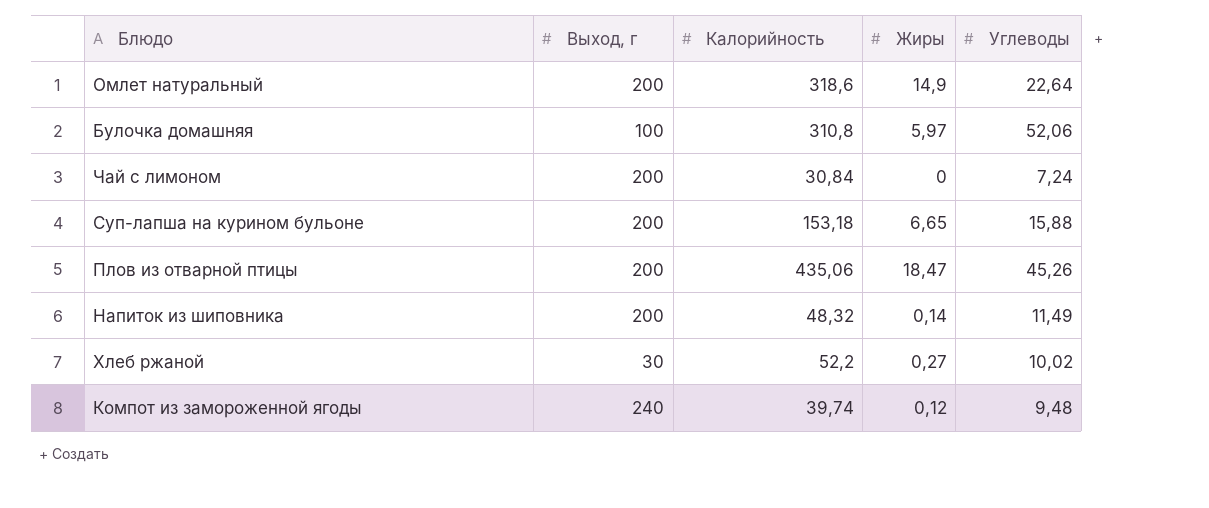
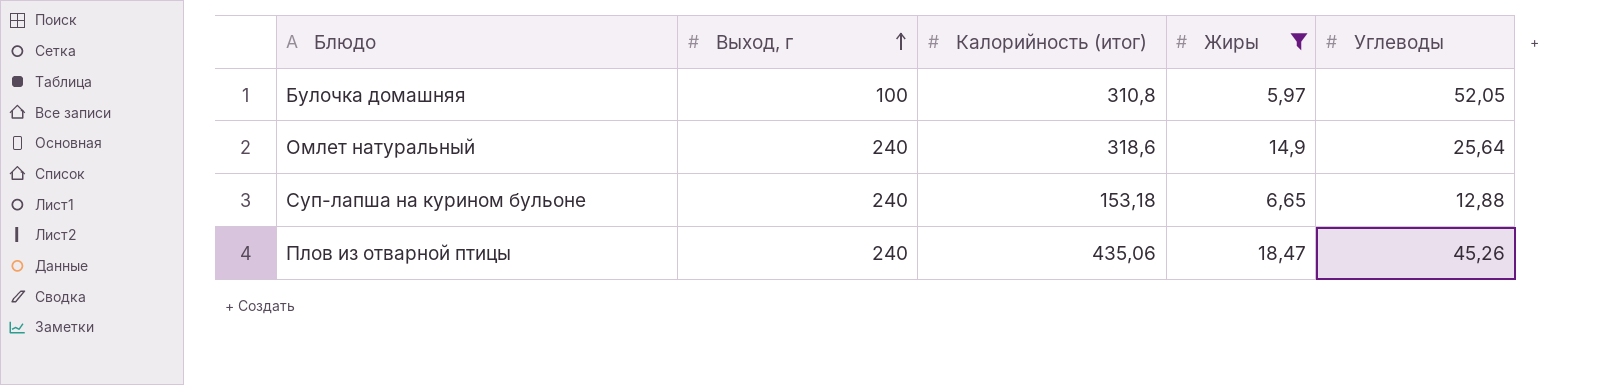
filter: none -> Жиры >= 5,97
row order: none -> Выход, г ascending
column name: Калорийность -> Калорийность (итог)
Булочка домашняя | Углеводы: 52,06 -> 52,05
Омлет натуральный | Выход, г: 200 -> 240
Омлет натуральный | Углеводы: 22,64 -> 25,64
Суп-лапша на курином бульоне | Выход, г: 200 -> 240
Суп-лапша на курином бульоне | Углеводы: 15,88 -> 12,88
Плов из отварной птицы | Выход, г: 200 -> 240

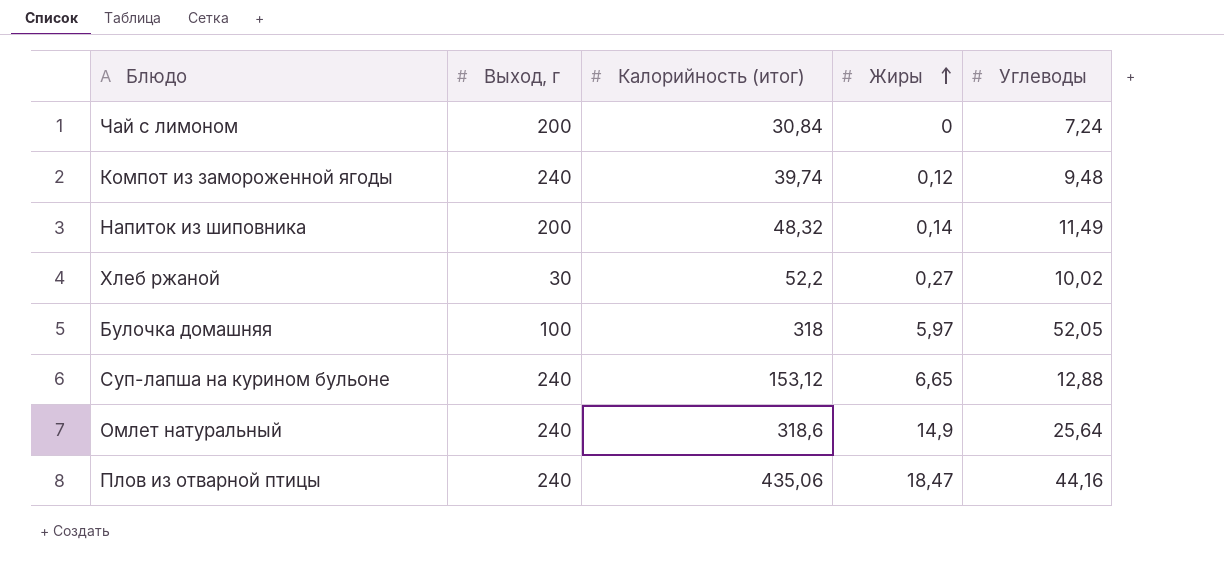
filter: Жиры >= 5,97 -> none
row order: Выход, г ascending -> Жиры ascending
Булочка домашняя | Калорийность (итог): 310,8 -> 318
Суп-лапша на курином бульоне | Калорийность (итог): 153,18 -> 153,12
Плов из отварной птицы | Углеводы: 45,26 -> 44,16

